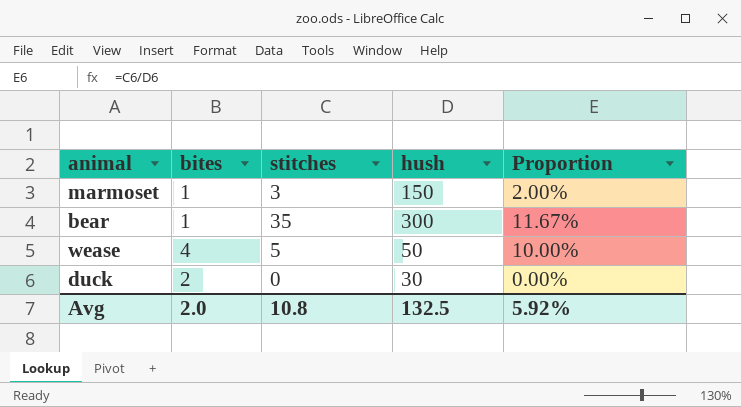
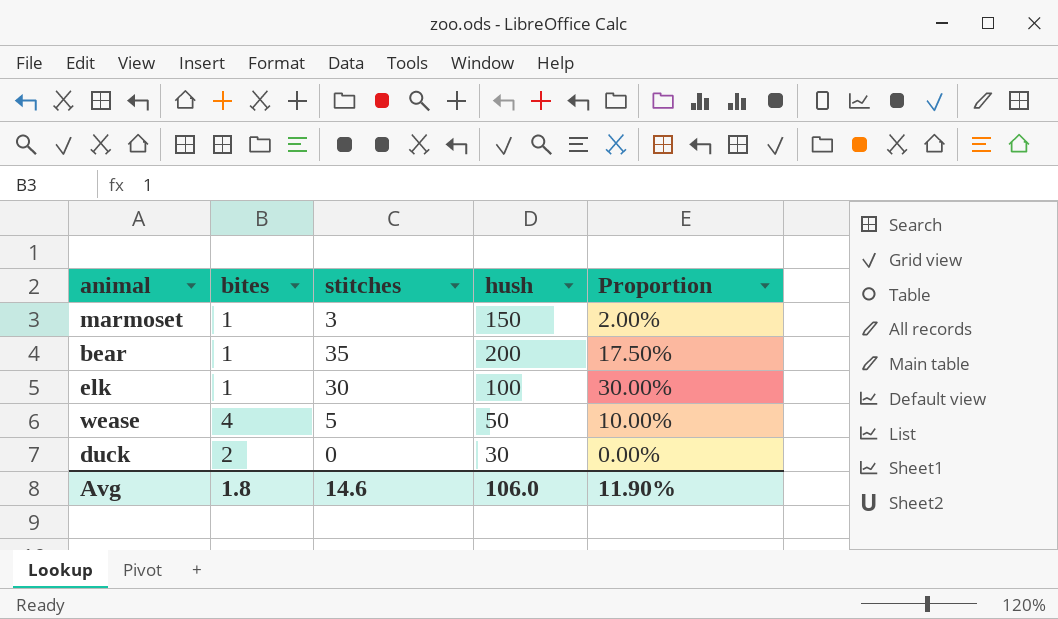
bear | hush: 300 -> 200
bear | Proportion: 11.67% -> 17.50%
row elk: none -> 1 | 30 | 100 | 30.00%
Avg | bites: 2.0 -> 1.8
Avg | stitches: 10.8 -> 14.6
Avg | hush: 132.5 -> 106.0
Avg | Proportion: 5.92% -> 11.90%

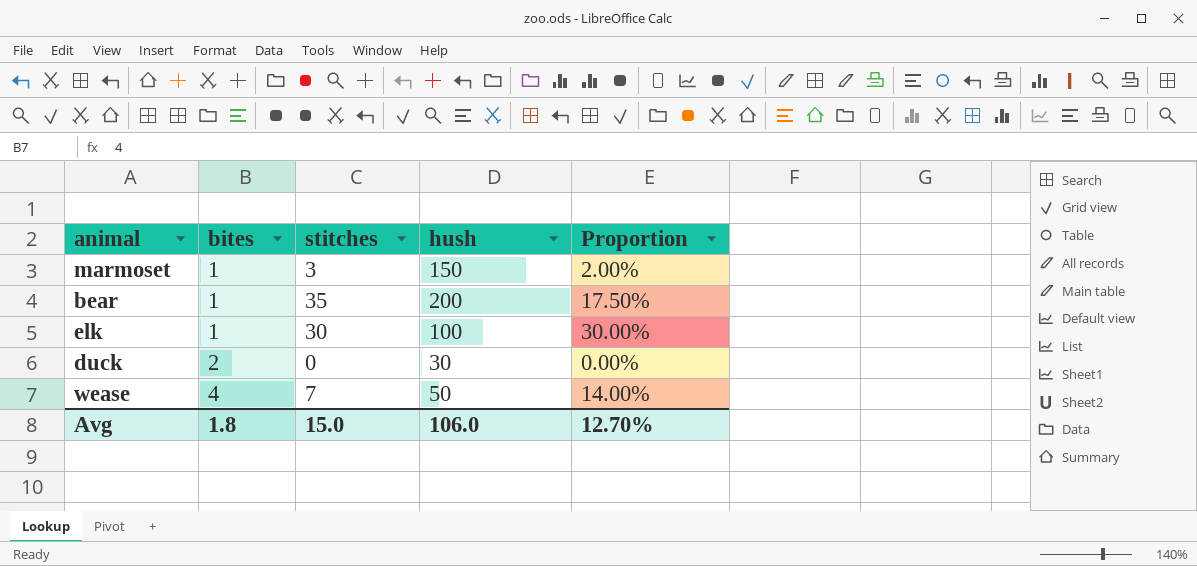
row order: none -> bites ascending
wease | stitches: 5 -> 7
wease | Proportion: 10.00% -> 14.00%
Avg | stitches: 14.6 -> 15.0
Avg | Proportion: 11.90% -> 12.70%

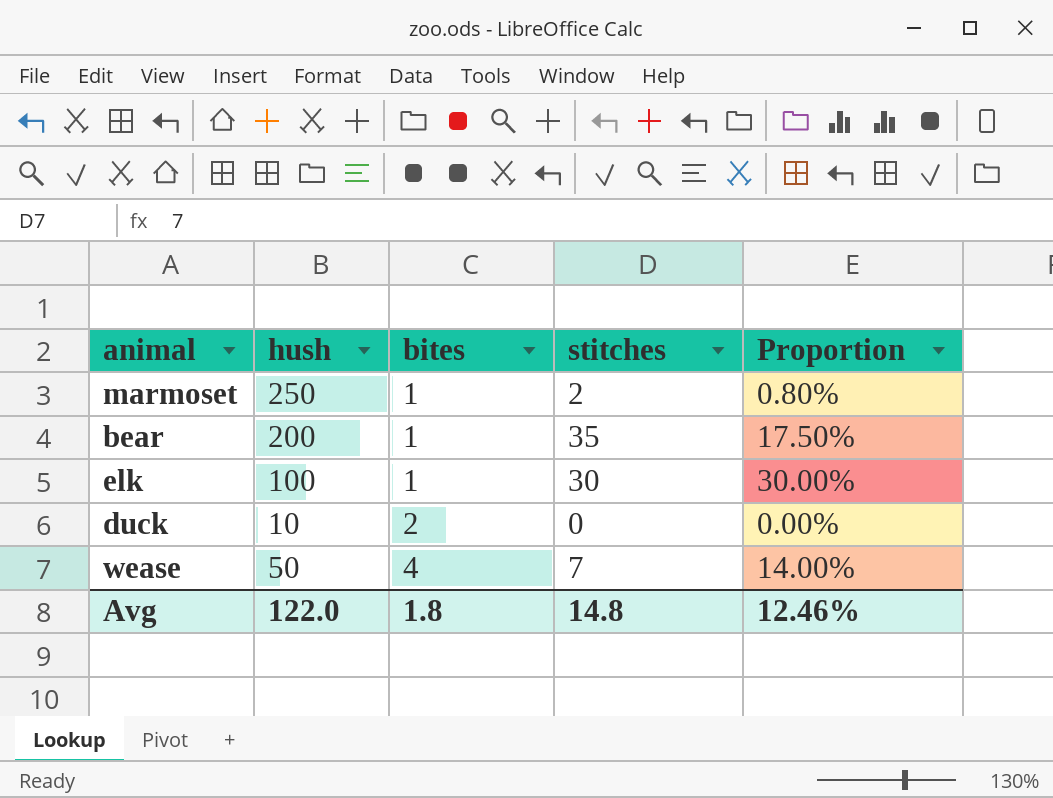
column hush | position: 4 -> 2
marmoset | hush: 150 -> 250
marmoset | stitches: 3 -> 2
marmoset | Proportion: 2.00% -> 0.80%
duck | hush: 30 -> 10
Avg | hush: 106.0 -> 122.0
Avg | stitches: 15.0 -> 14.8
Avg | Proportion: 12.70% -> 12.46%

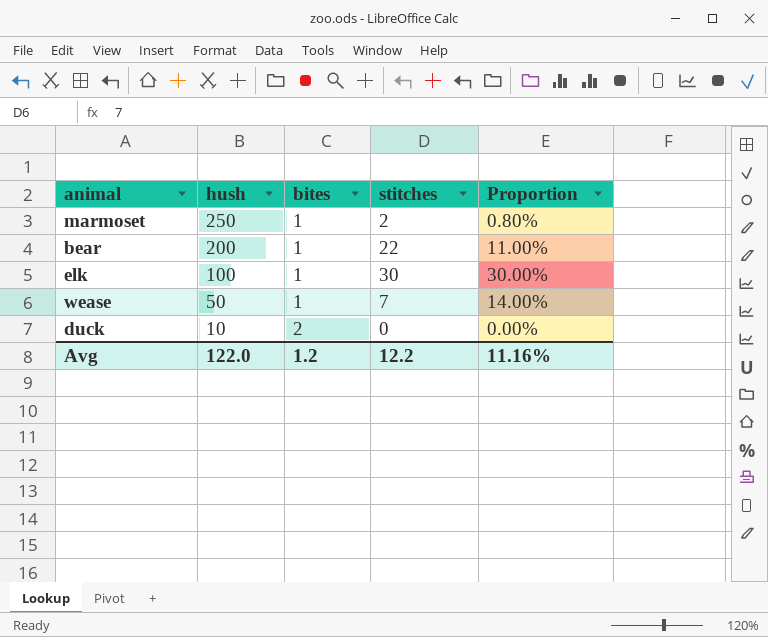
row order: bites ascending -> hush descending
bear | stitches: 35 -> 22
bear | Proportion: 17.50% -> 11.00%
wease | bites: 4 -> 1
Avg | bites: 1.8 -> 1.2
Avg | stitches: 14.8 -> 12.2
Avg | Proportion: 12.46% -> 11.16%

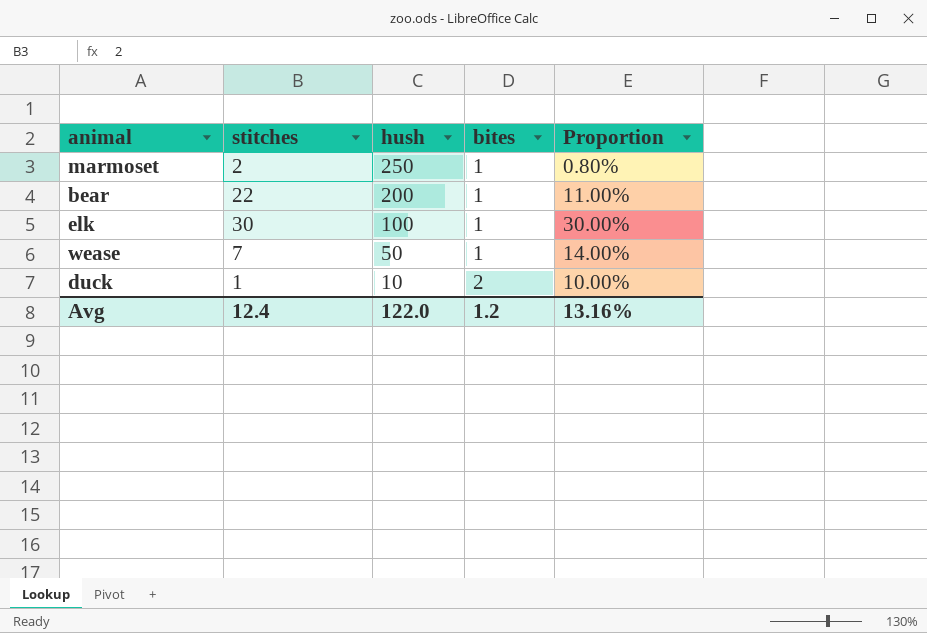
column stitches | position: 4 -> 2
duck | stitches: 0 -> 1
duck | Proportion: 0.00% -> 10.00%
Avg | stitches: 12.2 -> 12.4
Avg | Proportion: 11.16% -> 13.16%

